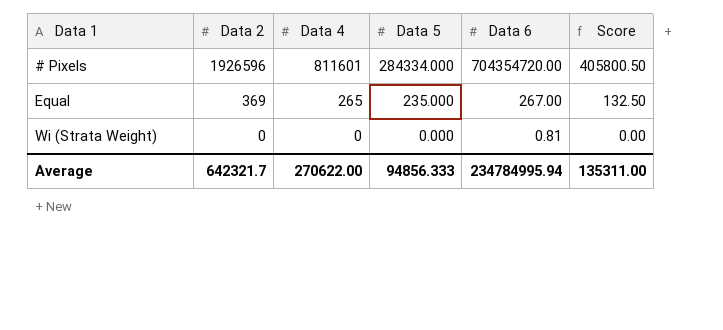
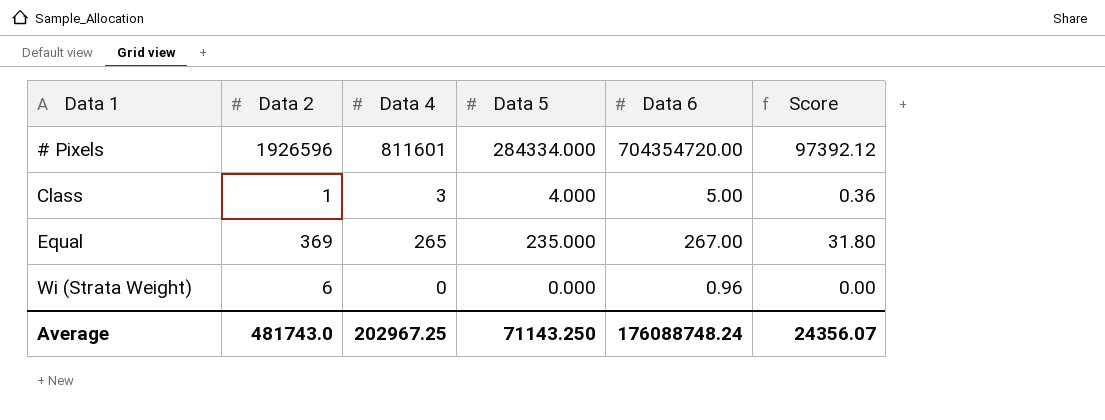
column Score | formula: [Data 4] * 0.5 -> [Data 4] * 0.12
row Class: none -> 1 | 3 | 4.000 | 5.00 | 0.36
Wi (Strata Weight) | Data 2: 0 -> 6
Wi (Strata Weight) | Data 6: 0.81 -> 0.96
Average | Data 2: 642321.7 -> 481743.0
Average | Data 4: 270622.00 -> 202967.25
Average | Data 5: 94856.333 -> 71143.250
Average | Data 6: 234784995.94 -> 176088748.24
Average | Score: 135311.00 -> 24356.07

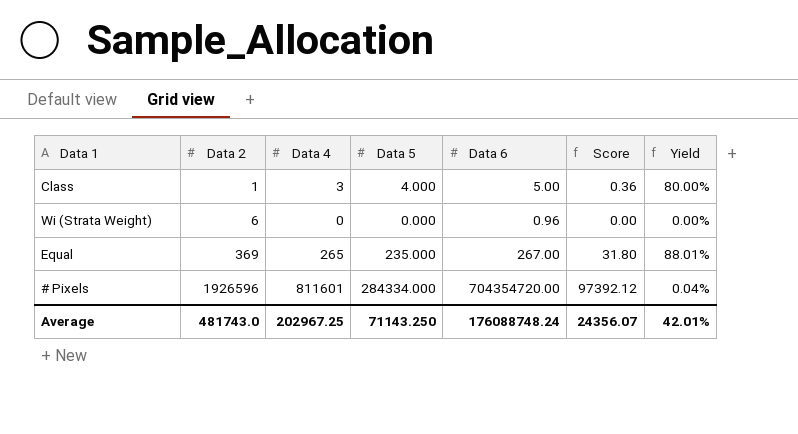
row order: Data 1 ascending -> Data 2 ascending
column Yield | formula: none -> [Data 5] / [Data 6]

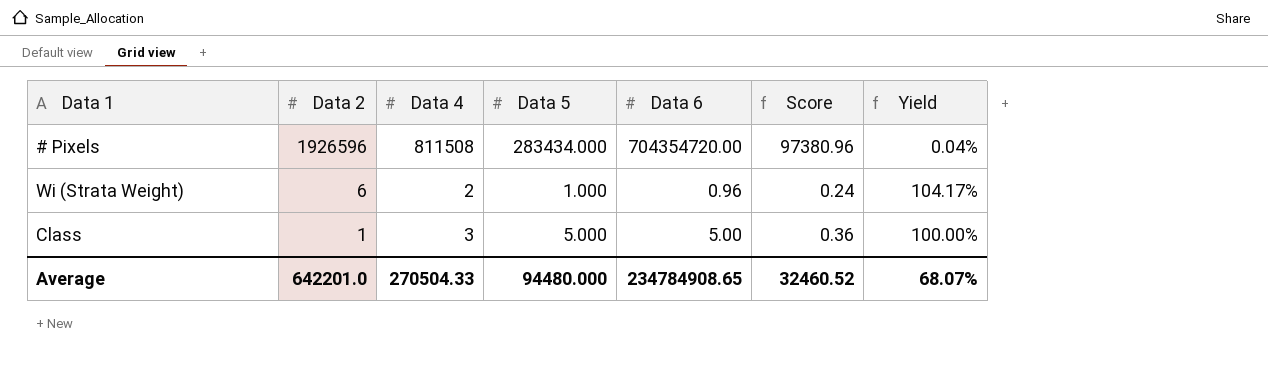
row order: Data 2 ascending -> Data 2 descending
row Equal: 369 | 265 | 235.000 | 267.00 | 31.80 | 88.01% -> none
# Pixels | Data 4: 811601 -> 811508
# Pixels | Data 5: 284334.000 -> 283434.000
# Pixels | Score: 97392.12 -> 97380.96
Wi (Strata Weight) | Data 4: 0 -> 2
Wi (Strata Weight) | Data 5: 0.000 -> 1.000
Wi (Strata Weight) | Score: 0.00 -> 0.24
Wi (Strata Weight) | Yield: 0.00% -> 104.17%
Class | Data 5: 4.000 -> 5.000
Class | Yield: 80.00% -> 100.00%
Average | Data 2: 481743.0 -> 642201.0
Average | Data 4: 202967.25 -> 270504.33
Average | Data 5: 71143.250 -> 94480.000
Average | Data 6: 176088748.24 -> 234784908.65
Average | Score: 24356.07 -> 32460.52
Average | Yield: 42.01% -> 68.07%

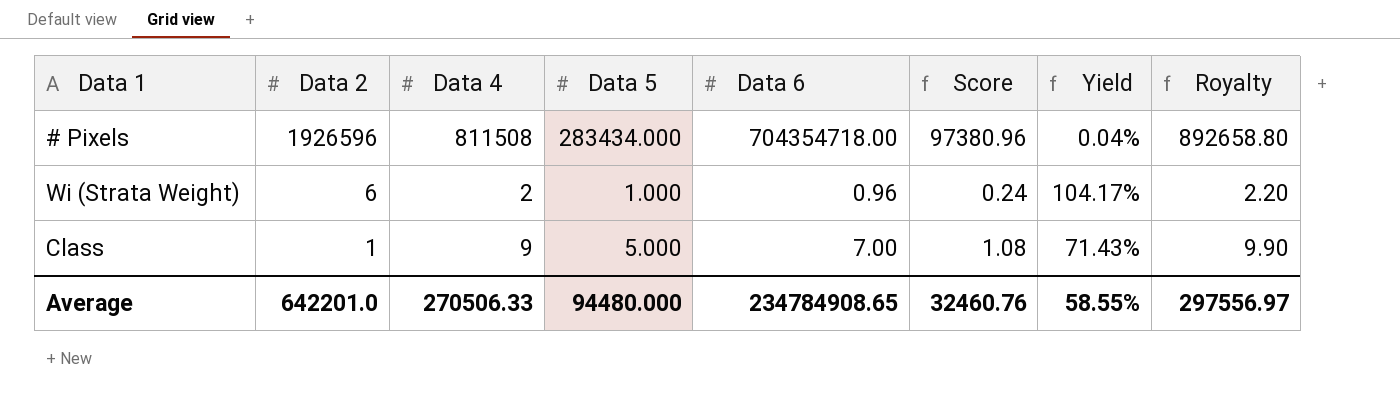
column Royalty | formula: none -> [Data 4] * 1.1
# Pixels | Data 6: 704354720.00 -> 704354718.00
Class | Data 4: 3 -> 9
Class | Data 6: 5.00 -> 7.00
Class | Score: 0.36 -> 1.08
Class | Yield: 100.00% -> 71.43%
Average | Data 4: 270504.33 -> 270506.33
Average | Score: 32460.52 -> 32460.76
Average | Yield: 68.07% -> 58.55%

